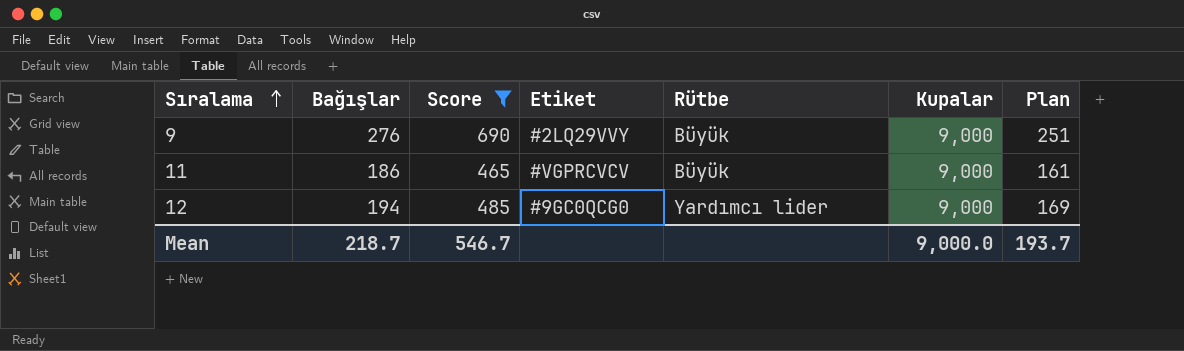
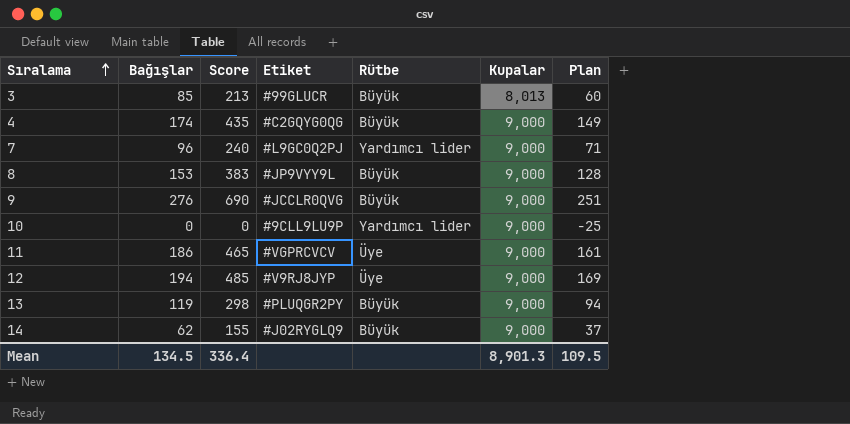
filter: Score >= 465 -> none
9 | Etiket: #2LQ29VVY -> #JCCLR0QVG
11 | Rütbe: Büyük -> Üye
12 | Etiket: #9GC0QCG0 -> #V9RJ8JYP
12 | Rütbe: Yardımcı lider -> Üye
Mean | Bağışlar: 218.7 -> 134.5
Mean | Score: 546.7 -> 336.4
Mean | Kupalar: 9,000.0 -> 8,901.3
Mean | Plan: 193.7 -> 109.5

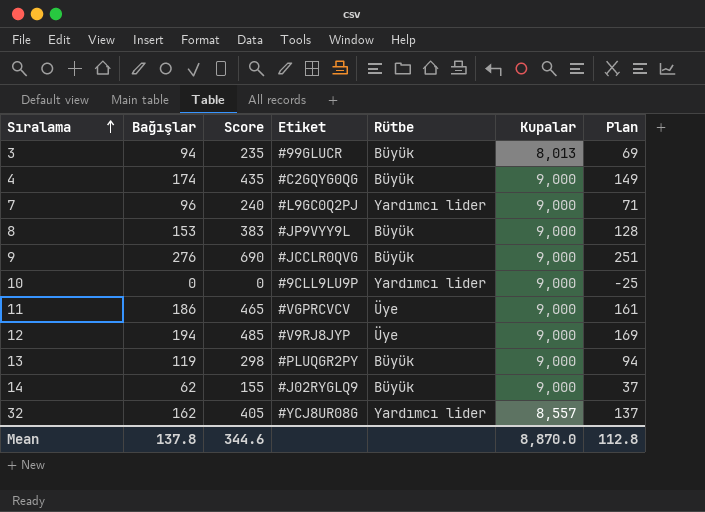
3 | Bağışlar: 85 -> 94
3 | Score: 213 -> 235
3 | Plan: 60 -> 69
row 32: none -> 162 | 405 | #YCJ8UR08G | Yardımcı lider | 8,557 | 137
Mean | Bağışlar: 134.5 -> 137.8
Mean | Score: 336.4 -> 344.6
Mean | Kupalar: 8,901.3 -> 8,870.0
Mean | Plan: 109.5 -> 112.8

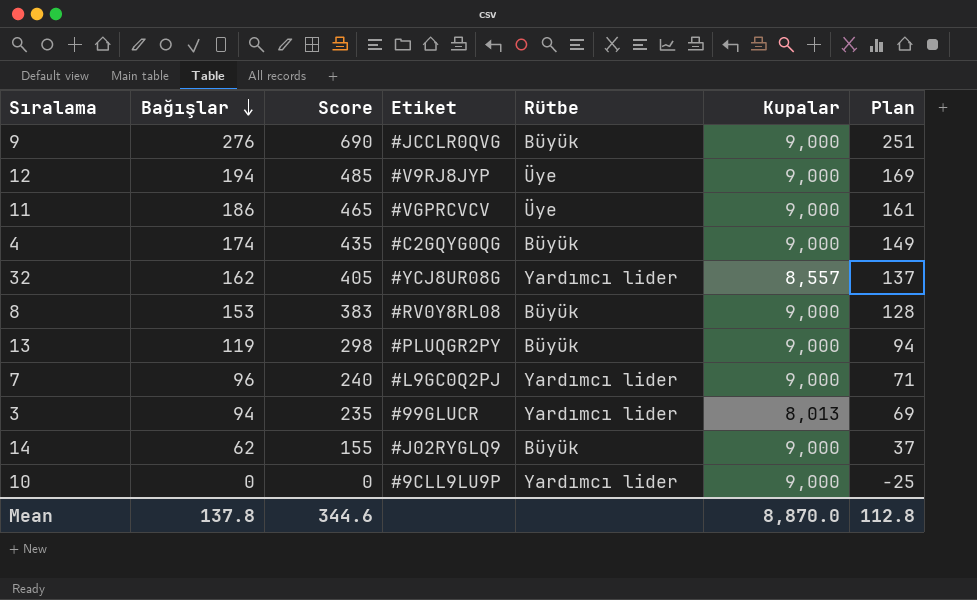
row order: Sıralama ascending -> Bağışlar descending
8 | Etiket: #JP9VYY9L -> #RV0Y8RL08
3 | Rütbe: Büyük -> Yardımcı lider

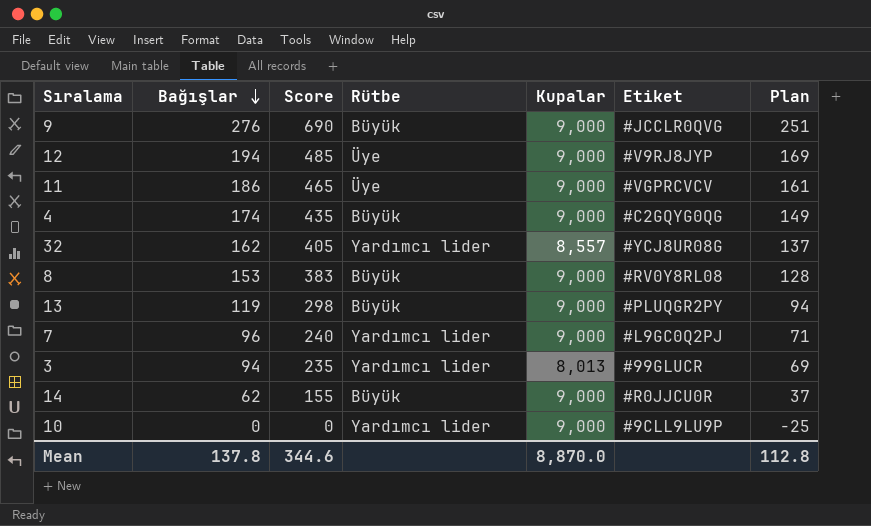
column Etiket | position: 4 -> 6
14 | Etiket: #J02RYGLQ9 -> #R0JJCU0R

